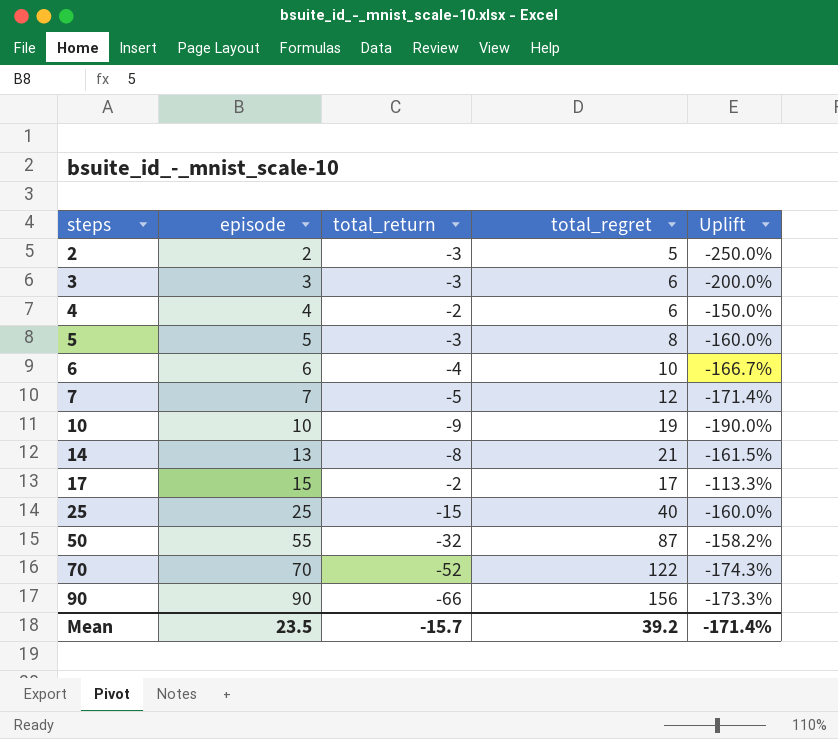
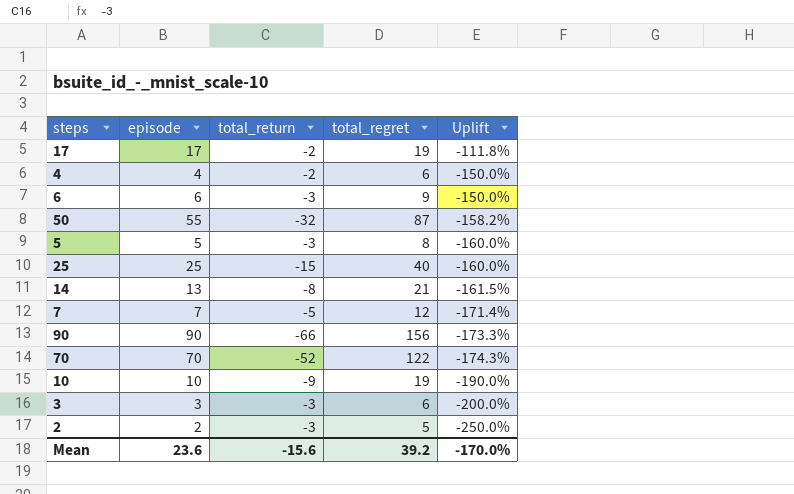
row order: steps ascending -> Uplift descending
17 | episode: 15 -> 17
17 | total_regret: 17 -> 19
17 | Uplift: -113.3% -> -111.8%
6 | total_return: -4 -> -3
6 | total_regret: 10 -> 9
6 | Uplift: -166.7% -> -150.0%
Mean | episode: 23.5 -> 23.6
Mean | total_return: -15.7 -> -15.6
Mean | Uplift: -171.4% -> -170.0%

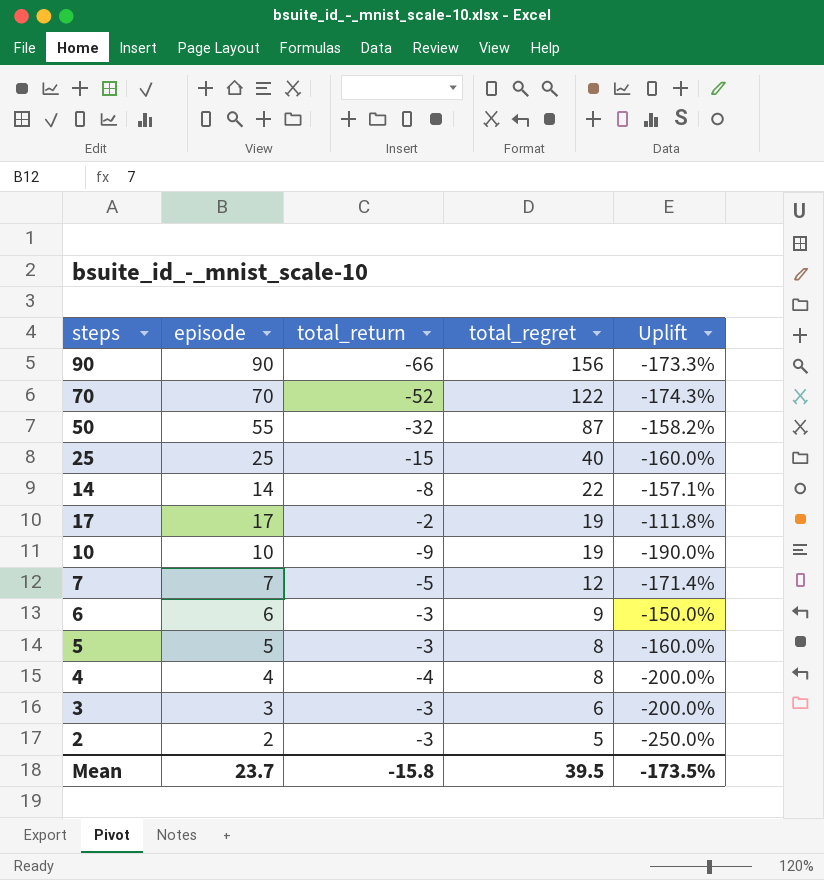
row order: Uplift descending -> total_regret descending
14 | episode: 13 -> 14
14 | total_regret: 21 -> 22
14 | Uplift: -161.5% -> -157.1%
4 | total_return: -2 -> -4
4 | total_regret: 6 -> 8
4 | Uplift: -150.0% -> -200.0%
Mean | episode: 23.6 -> 23.7
Mean | total_return: -15.6 -> -15.8
Mean | total_regret: 39.2 -> 39.5
Mean | Uplift: -170.0% -> -173.5%

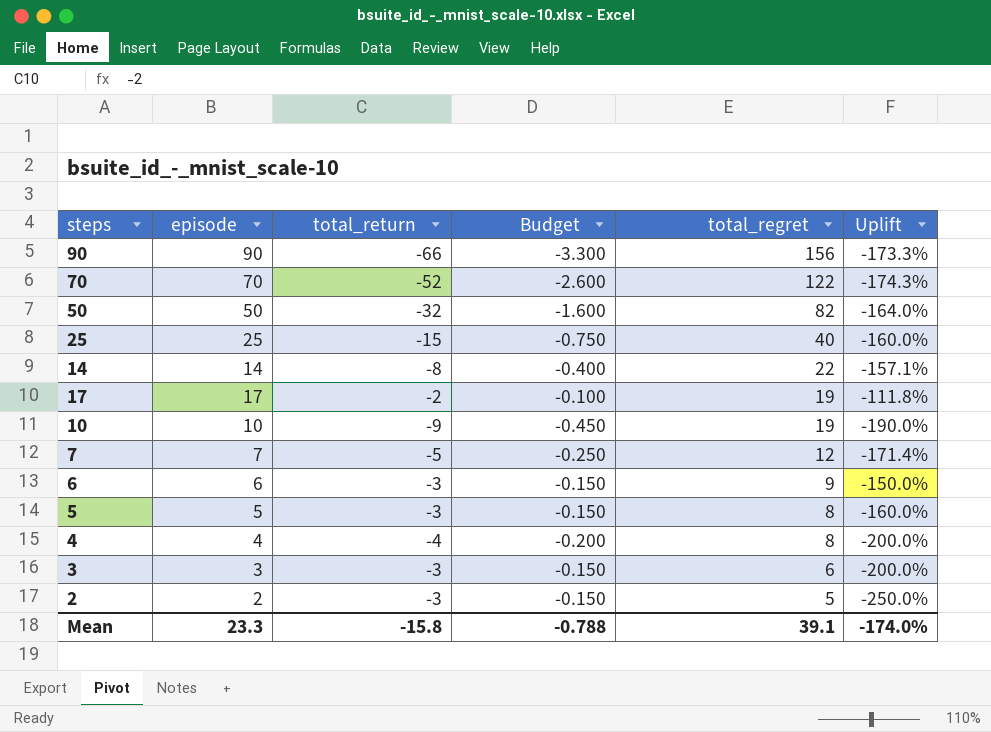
column Budget | formula: none -> [total_return] * 0.05
50 | episode: 55 -> 50
50 | total_regret: 87 -> 82
50 | Uplift: -158.2% -> -164.0%
Mean | episode: 23.7 -> 23.3
Mean | total_regret: 39.5 -> 39.1
Mean | Uplift: -173.5% -> -174.0%

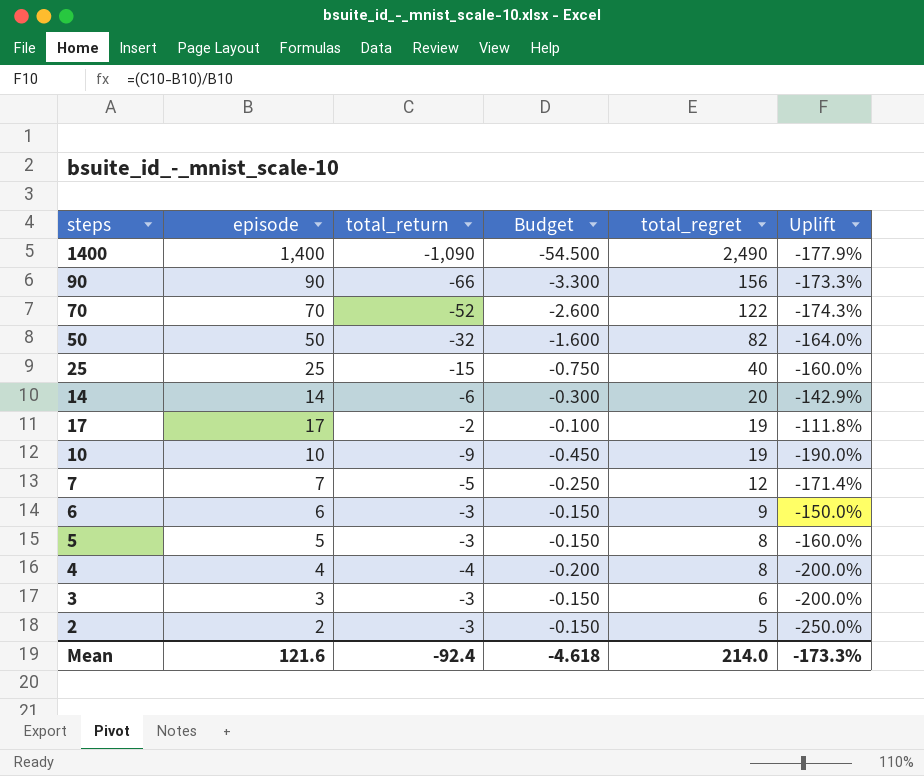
row 1400: none -> 1,400 | -1,090 | -54.500 | 2,490 | -177.9%
14 | total_return: -8 -> -6
14 | Budget: -0.400 -> -0.300
14 | total_regret: 22 -> 20
14 | Uplift: -157.1% -> -142.9%
Mean | episode: 23.3 -> 121.6
Mean | total_return: -15.8 -> -92.4
Mean | Budget: -0.788 -> -4.618
Mean | total_regret: 39.1 -> 214.0
Mean | Uplift: -174.0% -> -173.3%

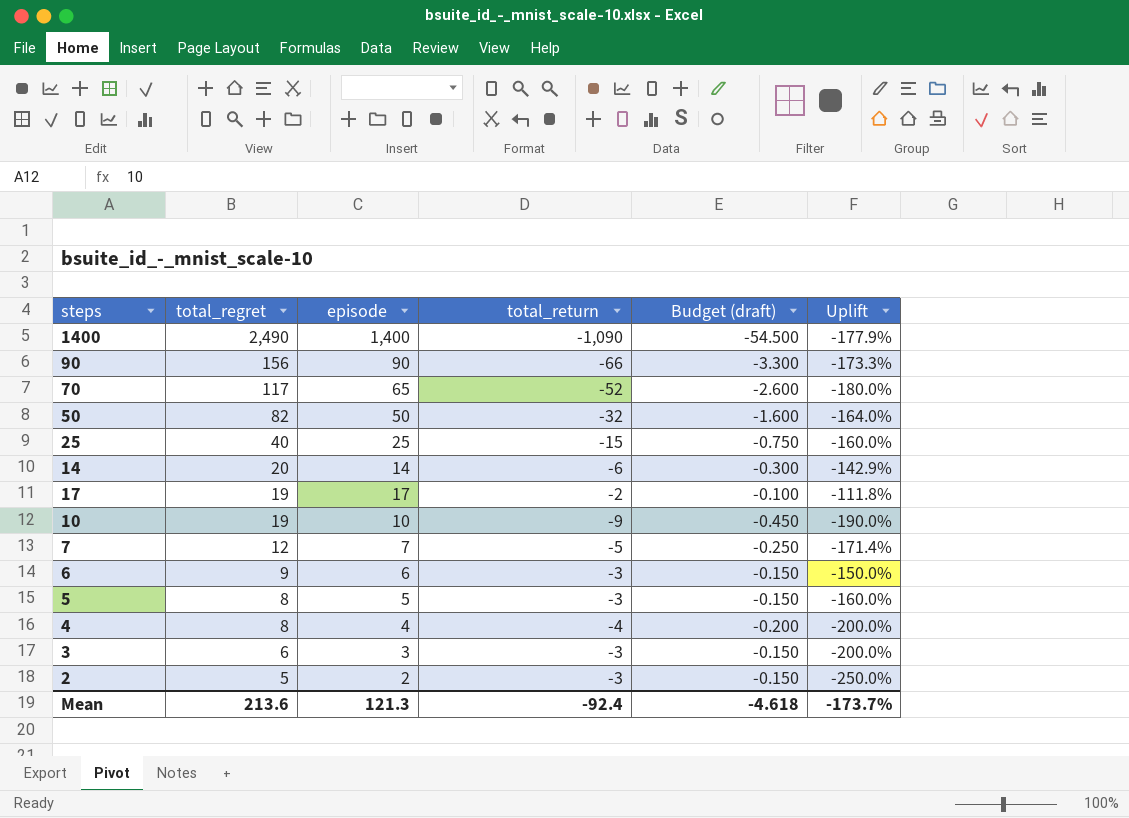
column total_regret | position: 5 -> 2
column name: Budget -> Budget (draft)
70 | total_regret: 122 -> 117
70 | episode: 70 -> 65
70 | Uplift: -174.3% -> -180.0%
Mean | total_regret: 214.0 -> 213.6
Mean | episode: 121.6 -> 121.3
Mean | Uplift: -173.3% -> -173.7%

